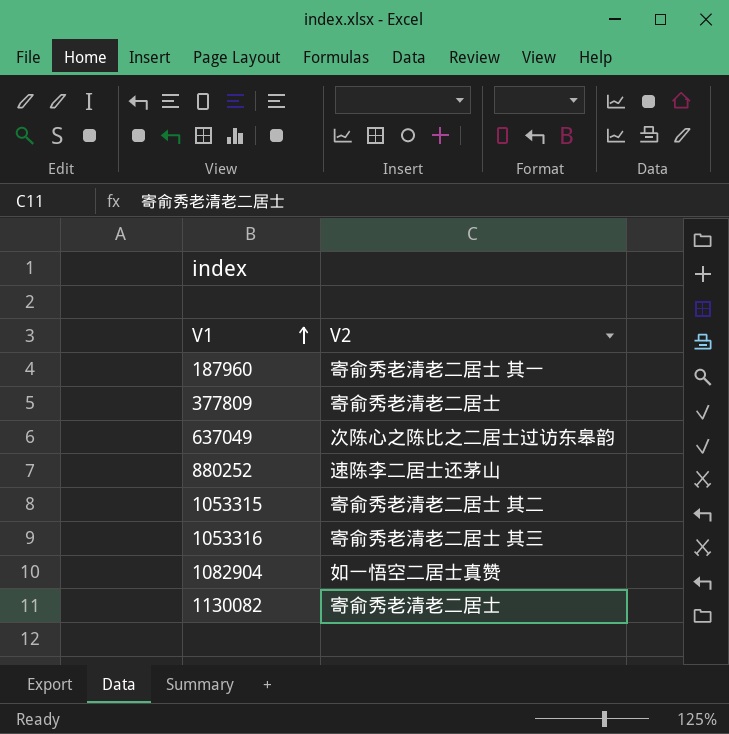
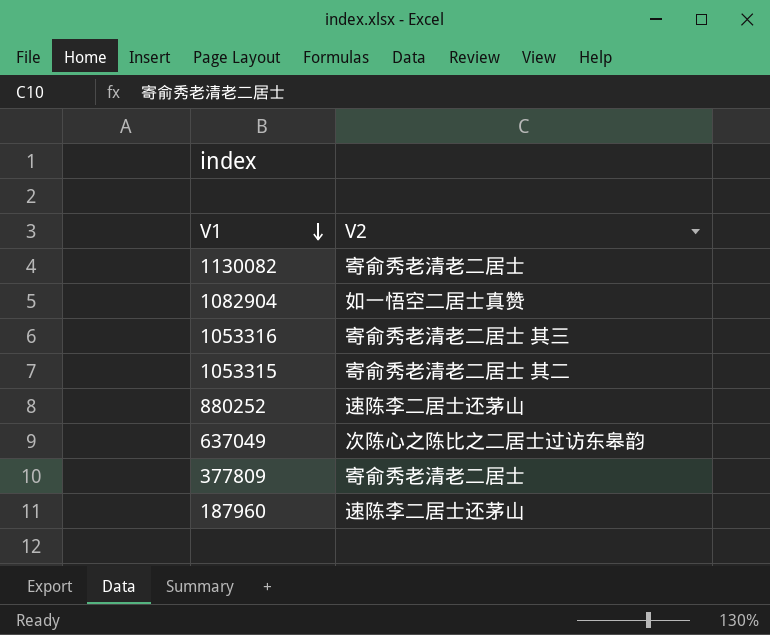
row order: V1 ascending -> V1 descending
187960 | V2: 寄俞秀老清老二居士 其一 -> 速陈李二居士还茅山

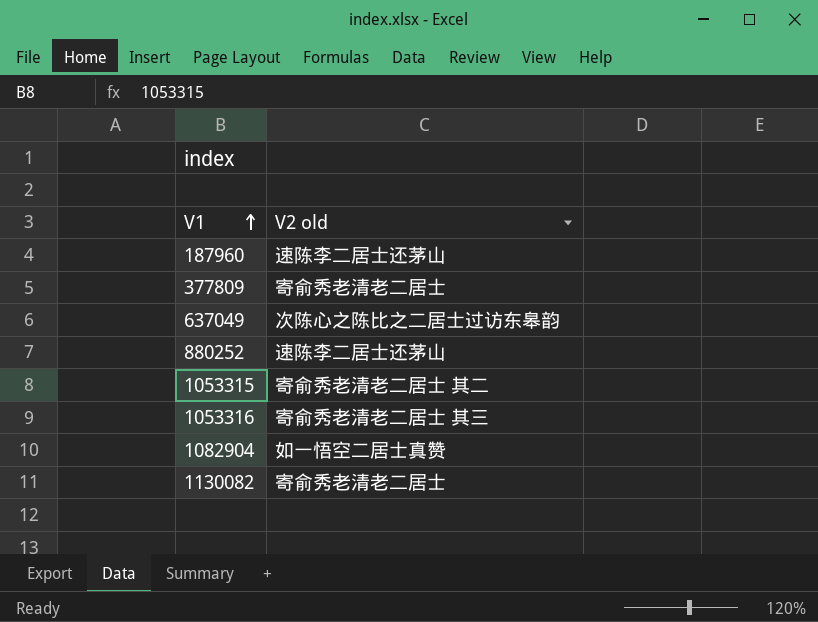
row order: V1 descending -> V1 ascending
column name: V2 -> V2 old

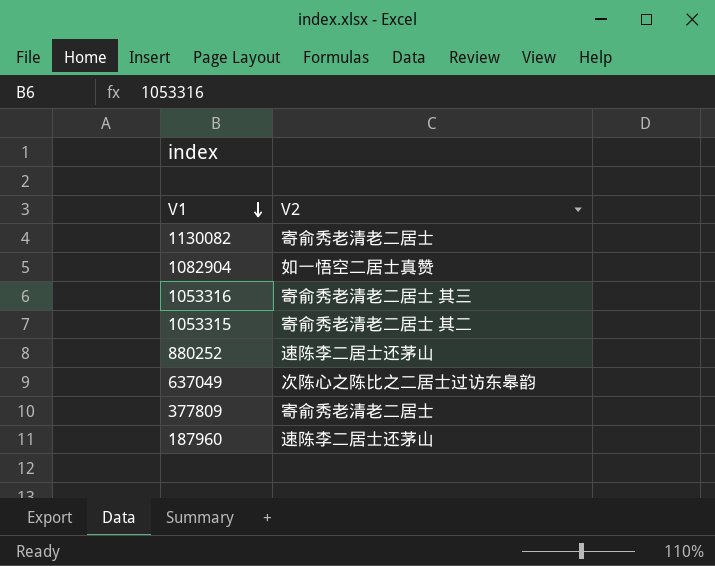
row order: V1 ascending -> V1 descending
column name: V2 old -> V2

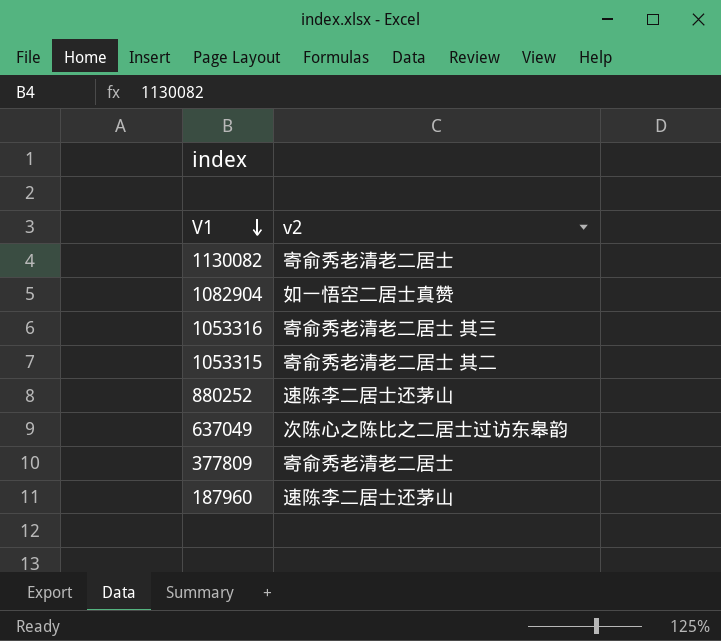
column name: V2 -> v2

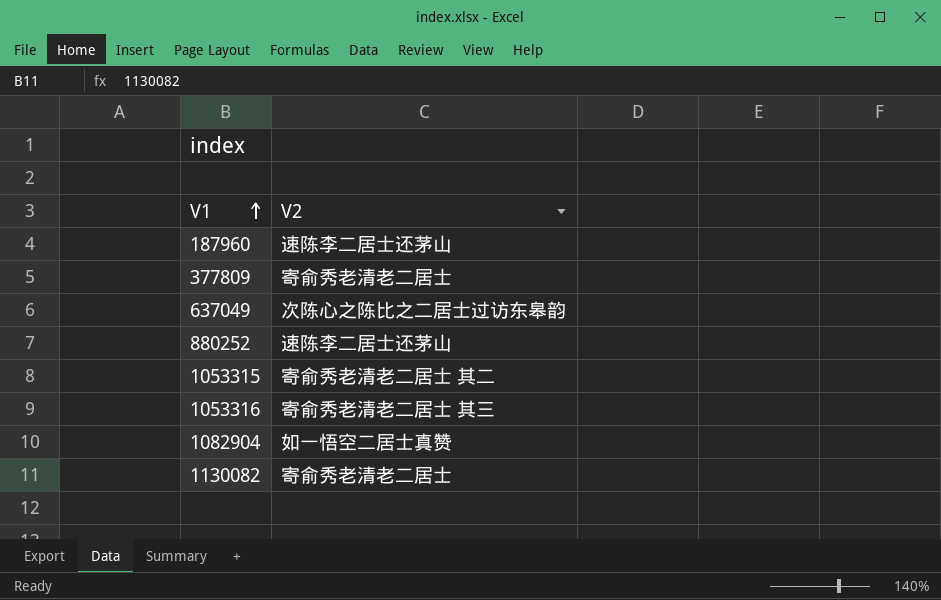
row order: V1 descending -> V1 ascending
column name: v2 -> V2

